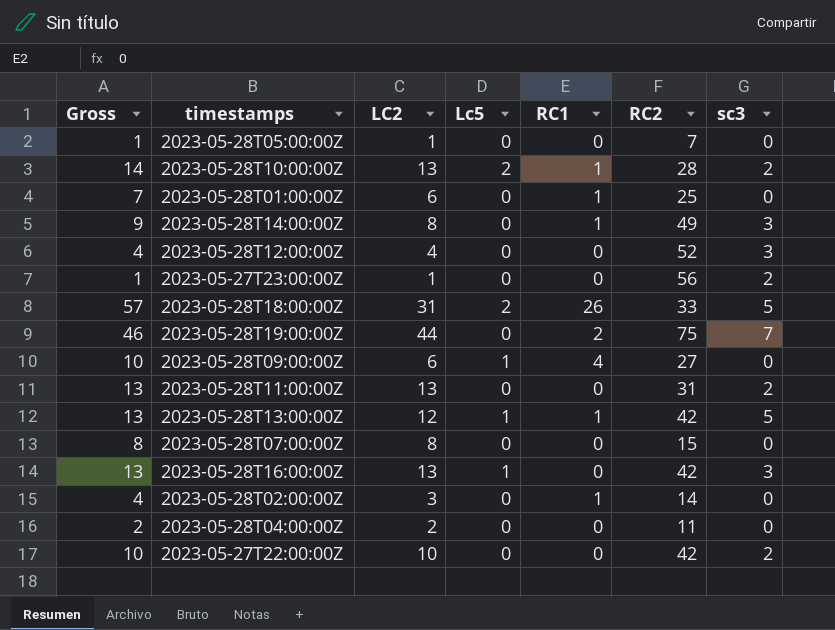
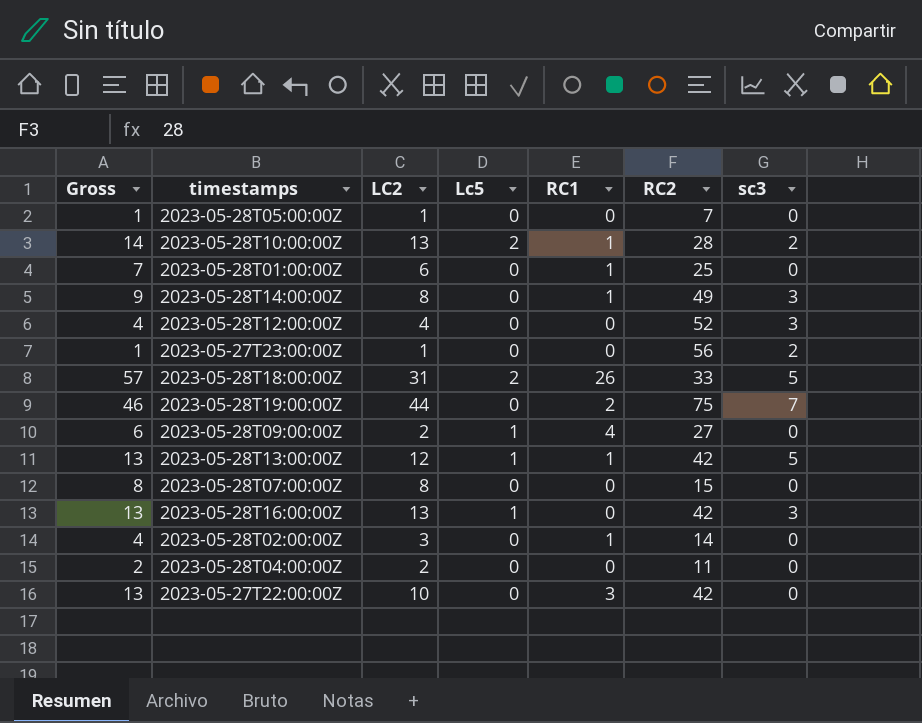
row 2023-05-28T11:00:00Z: 13 | 13 | 0 | 0 | 31 | 2 -> none
2023-05-28T09:00:00Z | Gross: 10 -> 6
2023-05-28T09:00:00Z | LC2: 6 -> 2
2023-05-27T22:00:00Z | Gross: 10 -> 13
2023-05-27T22:00:00Z | RC1: 0 -> 3
2023-05-27T22:00:00Z | sc3: 2 -> 0

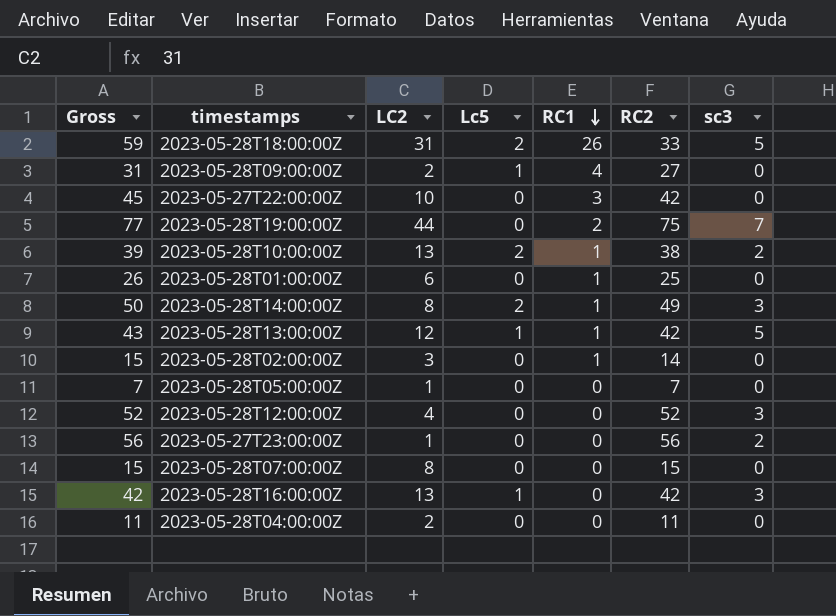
row order: none -> RC1 descending
column Gross | formula: [LC2] + [RC1] -> [RC1] + [RC2]
2023-05-28T10:00:00Z | RC2: 28 -> 38
2023-05-28T14:00:00Z | Lc5: 0 -> 2

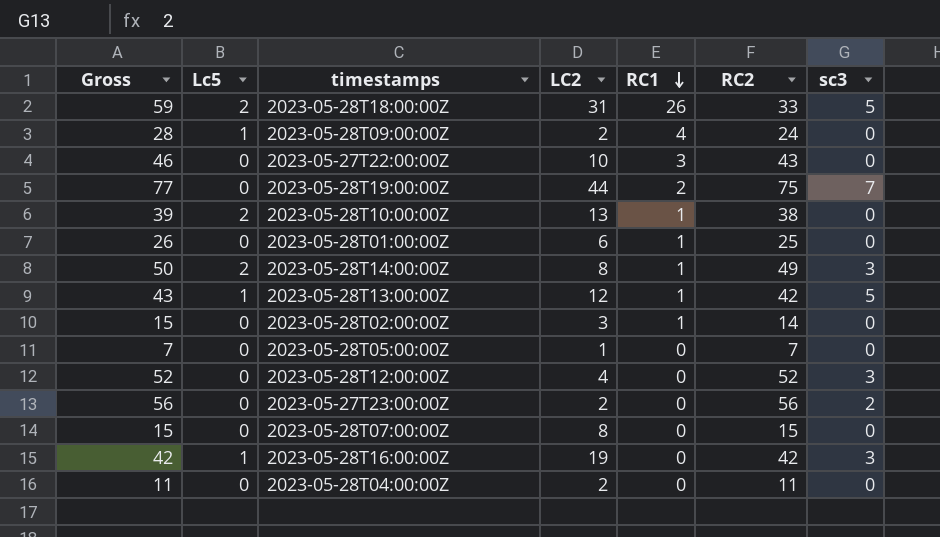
column Lc5 | position: 4 -> 2
2023-05-28T09:00:00Z | Gross: 31 -> 28
2023-05-28T09:00:00Z | RC2: 27 -> 24
2023-05-27T22:00:00Z | Gross: 45 -> 46
2023-05-27T22:00:00Z | RC2: 42 -> 43
2023-05-28T10:00:00Z | sc3: 2 -> 0
2023-05-27T23:00:00Z | LC2: 1 -> 2
2023-05-28T16:00:00Z | LC2: 13 -> 19

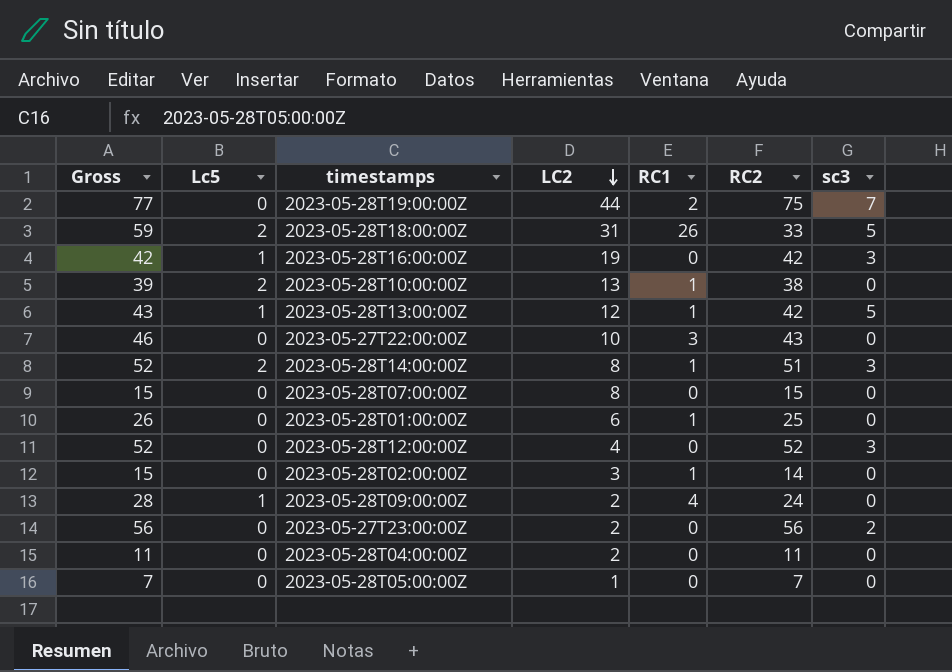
row order: RC1 descending -> LC2 descending
2023-05-28T14:00:00Z | Gross: 50 -> 52
2023-05-28T14:00:00Z | RC2: 49 -> 51

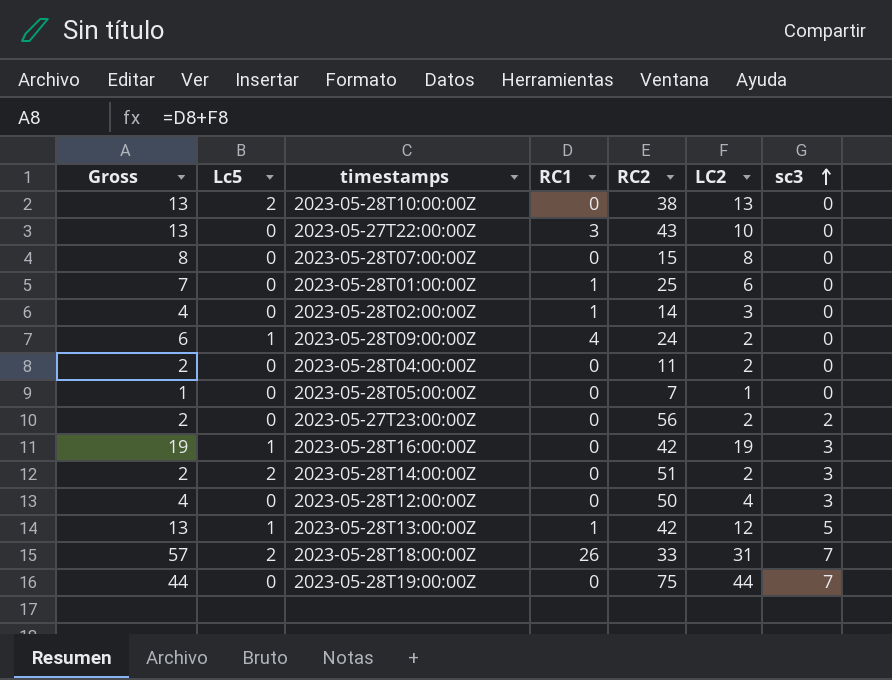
row order: LC2 descending -> sc3 ascending
column Gross | formula: [RC1] + [RC2] -> [RC1] + [LC2]
column LC2 | position: 4 -> 6
2023-05-28T10:00:00Z | RC1: 1 -> 0
2023-05-28T14:00:00Z | RC1: 1 -> 0
2023-05-28T14:00:00Z | LC2: 8 -> 2
2023-05-28T12:00:00Z | RC2: 52 -> 50
2023-05-28T18:00:00Z | sc3: 5 -> 7
2023-05-28T19:00:00Z | RC1: 2 -> 0

